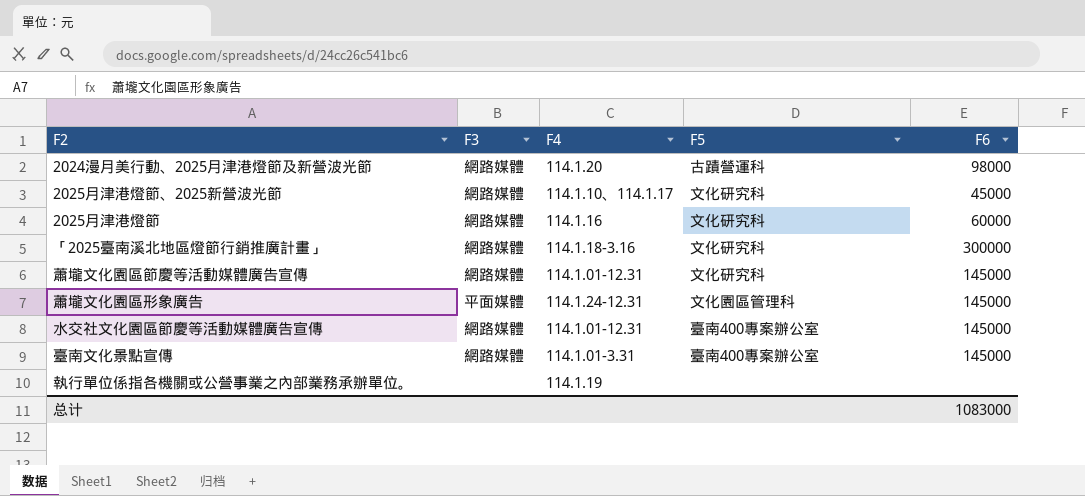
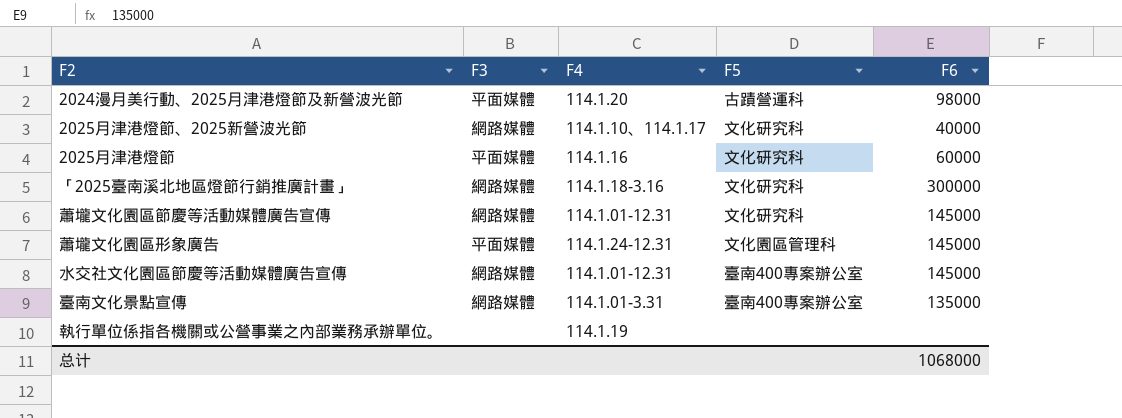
2024漫月美行動、2025月津港燈節及新營波光節 | F3: 網路媒體 -> 平面媒體
2025月津港燈節、2025新營波光節 | F6: 45000 -> 40000
2025月津港燈節 | F3: 網路媒體 -> 平面媒體
臺南文化景點宣傳 | F6: 145000 -> 135000
总计 | F6: 1083000 -> 1068000

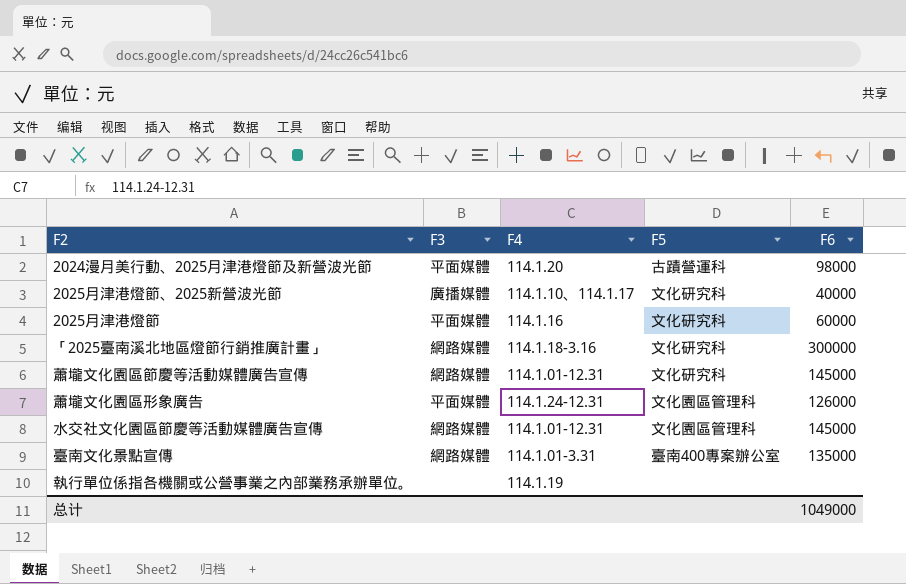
2025月津港燈節、2025新營波光節 | F3: 網路媒體 -> 廣播媒體
蕭壠文化園區形象廣告 | F6: 145000 -> 126000
水交社文化園區節慶等活動媒體廣告宣傳 | F5: 臺南400專案辦公室 -> 文化園區管理科
总计 | F6: 1068000 -> 1049000

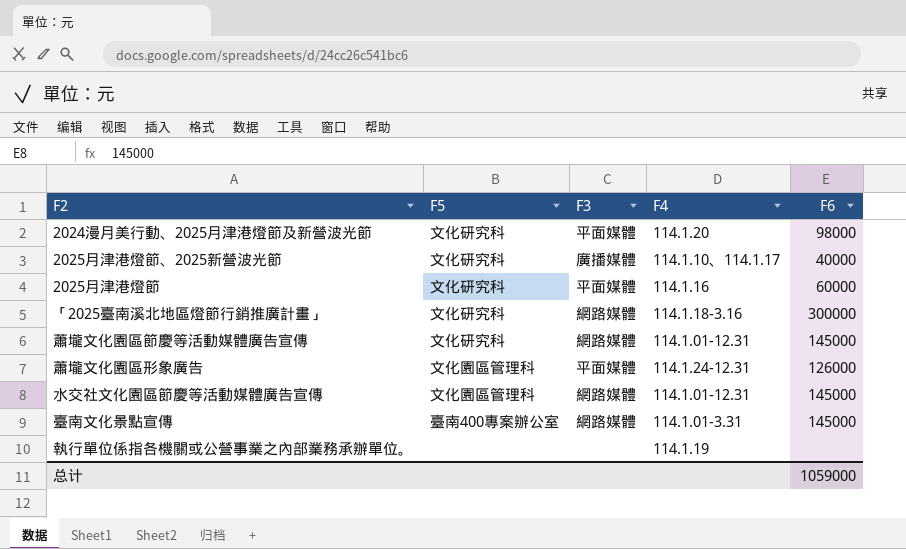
column F5 | position: 4 -> 2
2024漫月美行動、2025月津港燈節及新營波光節 | F5: 古蹟營運科 -> 文化研究科
臺南文化景點宣傳 | F6: 135000 -> 145000
总计 | F6: 1049000 -> 1059000

